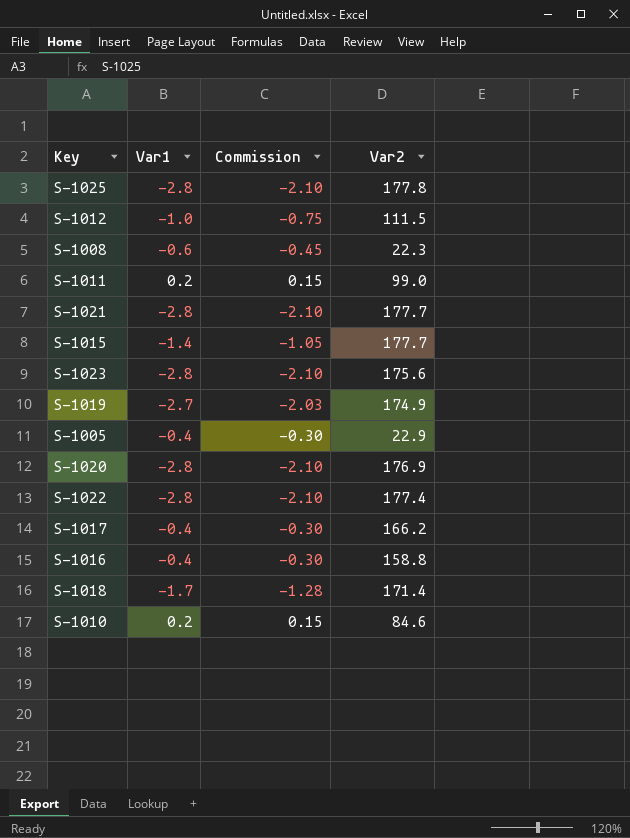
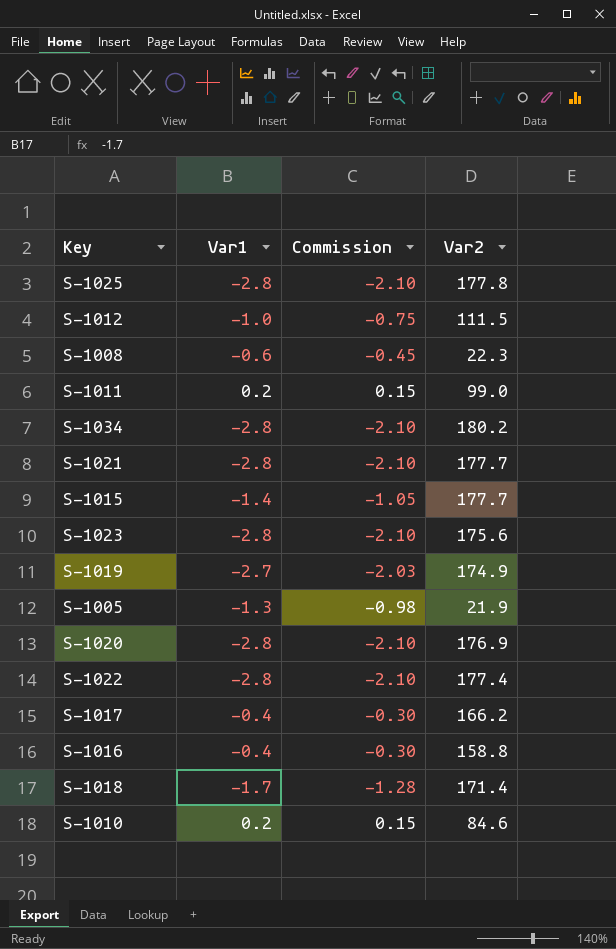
row S-1034: none -> -2.8 | -2.10 | 180.2
S-1005 | Var1: -0.4 -> -1.3
S-1005 | Commission: -0.30 -> -0.98
S-1005 | Var2: 22.9 -> 21.9

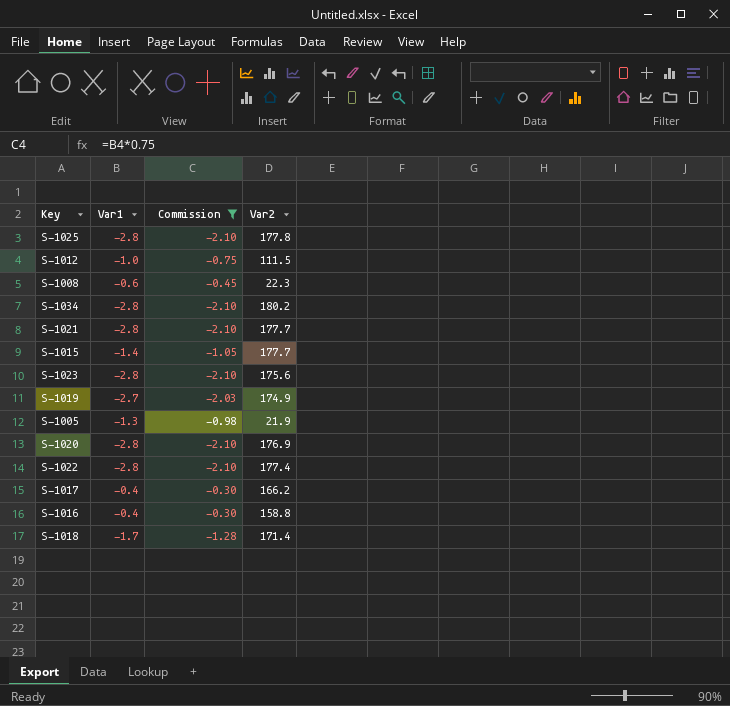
filter: none -> Commission != 0.15

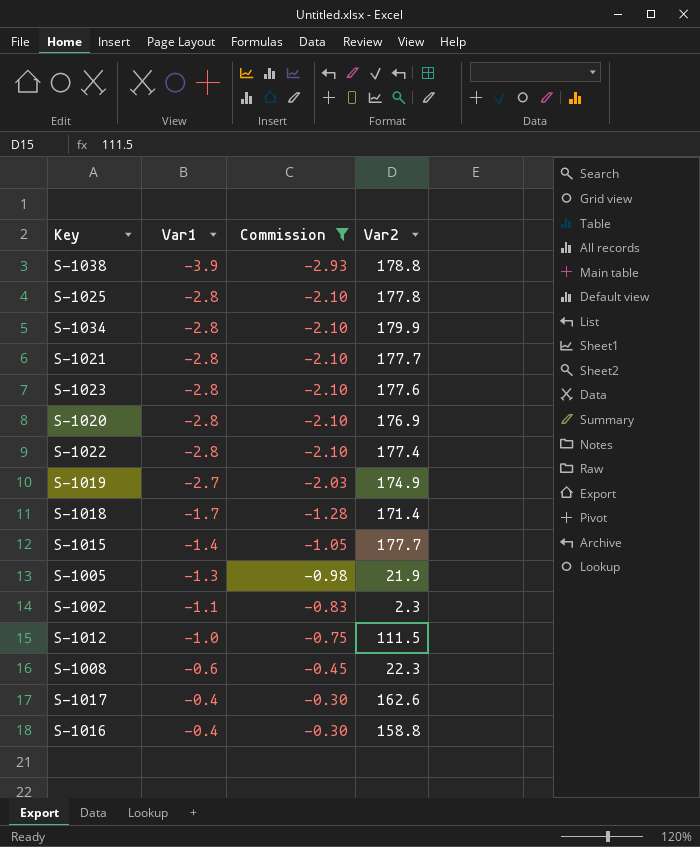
row order: none -> Var1 ascending
row S-1038: none -> -3.9 | -2.93 | 178.8
S-1034 | Var2: 180.2 -> 179.9
S-1023 | Var2: 175.6 -> 177.6
row S-1002: none -> -1.1 | -0.83 | 2.3
S-1017 | Var2: 166.2 -> 162.6

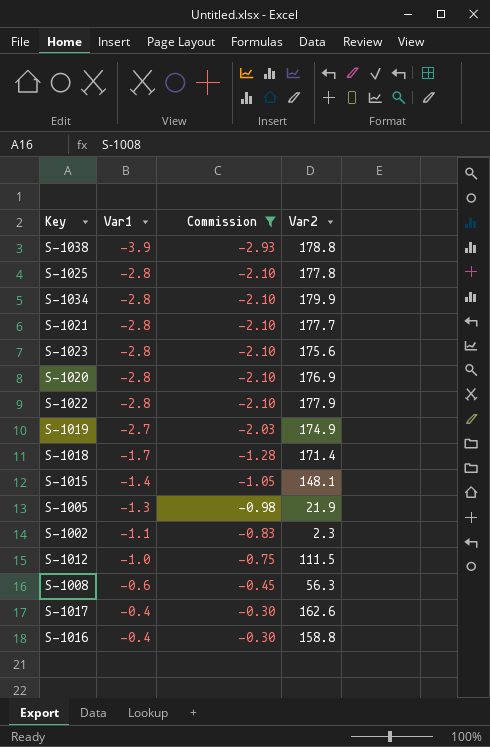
S-1023 | Var2: 177.6 -> 175.6
S-1022 | Var2: 177.4 -> 177.9
S-1015 | Var2: 177.7 -> 148.1
S-1008 | Var2: 22.3 -> 56.3

